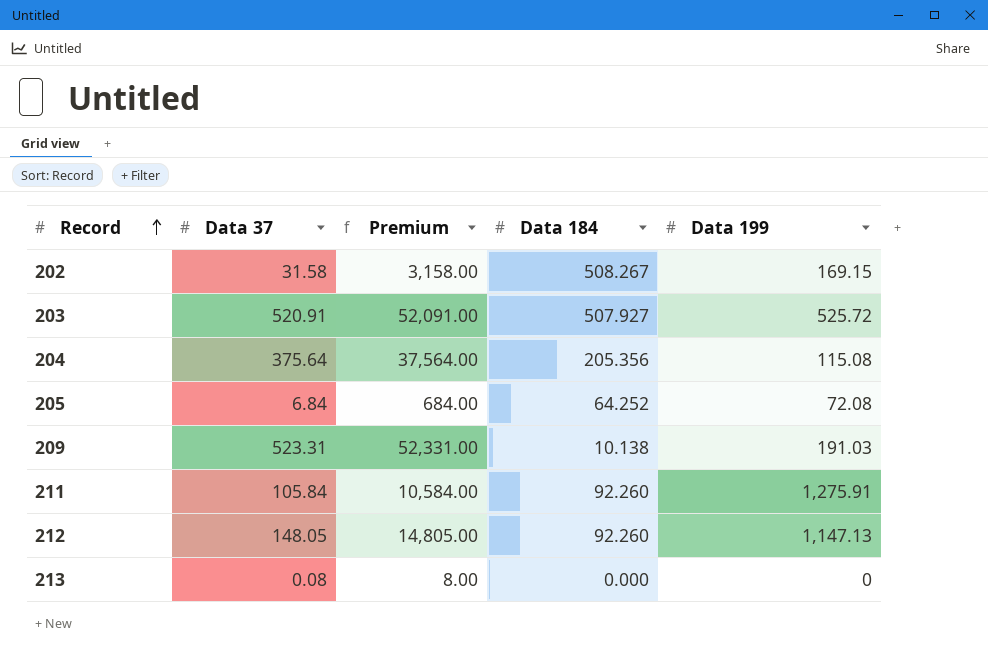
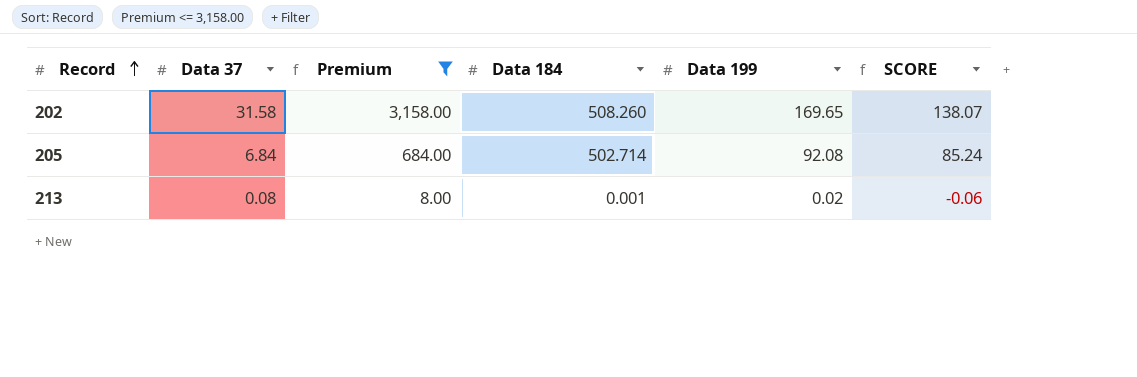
filter: none -> Premium <= 3,158.00
column SCORE | formula: none -> [Data 199] - [Data 37]
202 | Data 184: 508.267 -> 508.260
202 | Data 199: 169.15 -> 169.65
205 | Data 184: 64.252 -> 502.714
205 | Data 199: 72.08 -> 92.08
213 | Data 184: 0.000 -> 0.001
213 | Data 199: 0 -> 0.02

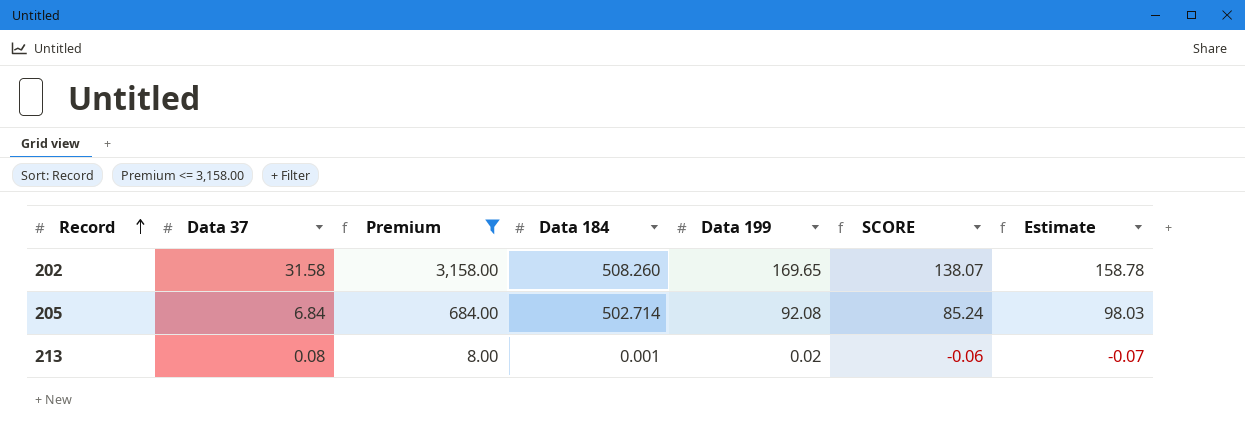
column Estimate | formula: none -> [SCORE] * 1.15

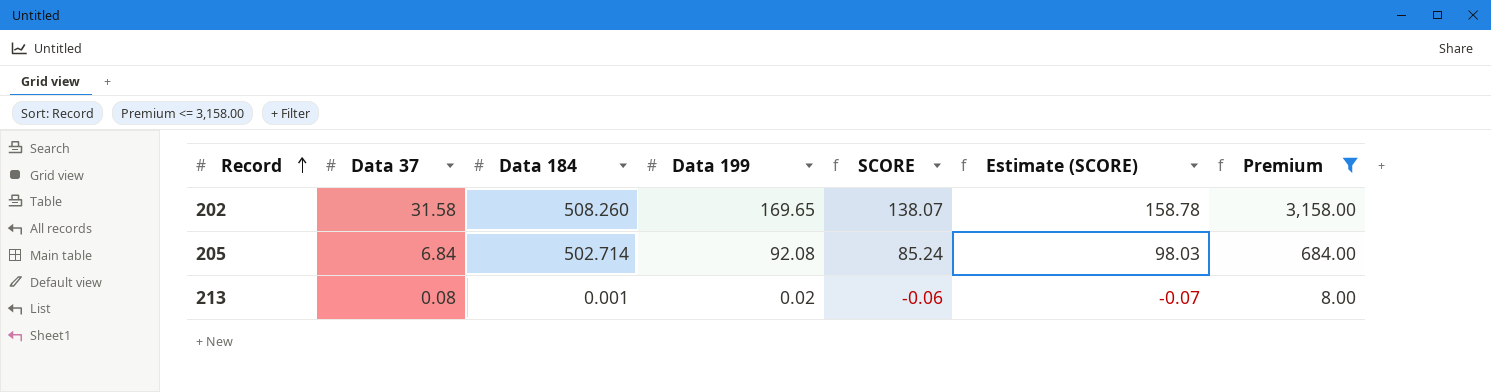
column name: Estimate -> Estimate (SCORE)
column Premium | position: 3 -> 7

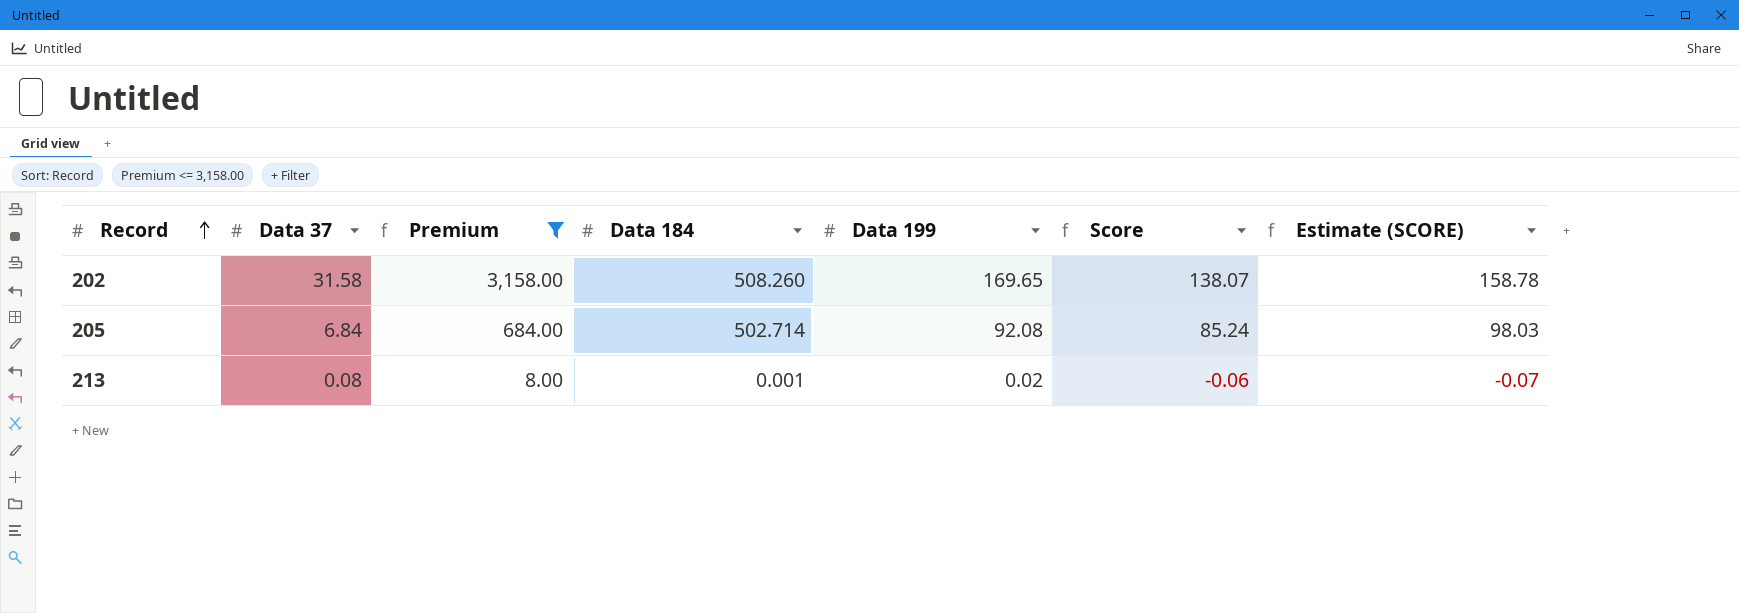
column Premium | position: 7 -> 3
column name: SCORE -> Score

